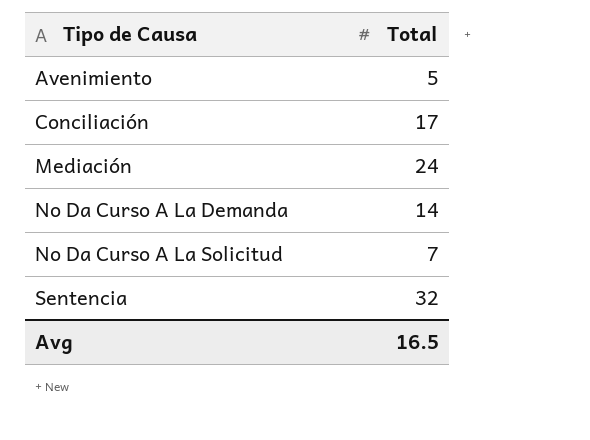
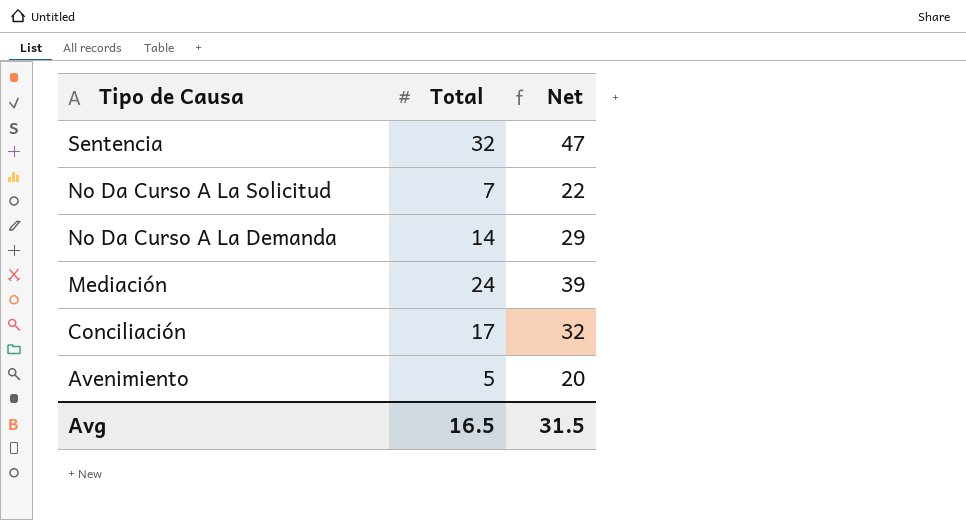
row order: Tipo de Causa ascending -> Tipo de Causa descending
column Net | formula: none -> [Total] + 15

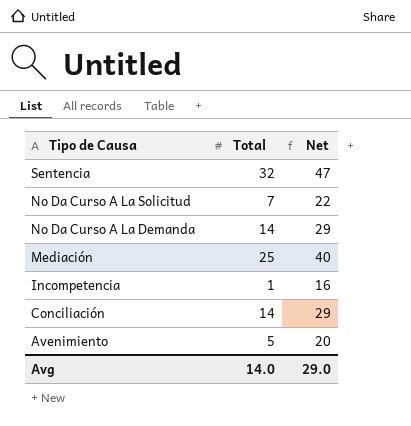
Mediación | Total: 24 -> 25
Mediación | Net: 39 -> 40
row Incompetencia: none -> 1 | 16
Conciliación | Total: 17 -> 14
Conciliación | Net: 32 -> 29
Avg | Total: 16.5 -> 14.0
Avg | Net: 31.5 -> 29.0

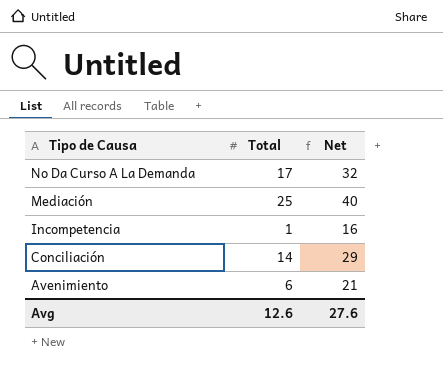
row Sentencia: 32 | 47 -> none
row No Da Curso A La Solicitud: 7 | 22 -> none
No Da Curso A La Demanda | Total: 14 -> 17
No Da Curso A La Demanda | Net: 29 -> 32
Avenimiento | Total: 5 -> 6
Avenimiento | Net: 20 -> 21
Avg | Total: 14.0 -> 12.6
Avg | Net: 29.0 -> 27.6

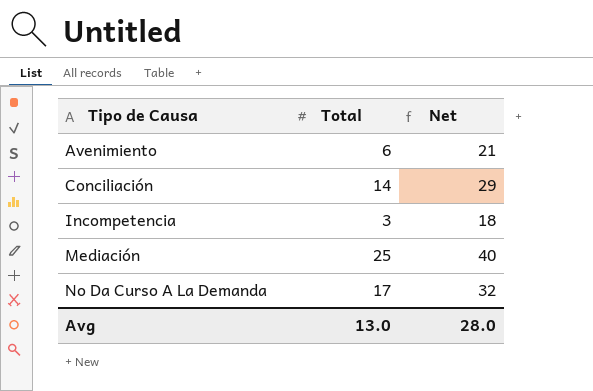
row order: Tipo de Causa descending -> Tipo de Causa ascending
Incompetencia | Total: 1 -> 3
Incompetencia | Net: 16 -> 18
Avg | Total: 12.6 -> 13.0
Avg | Net: 27.6 -> 28.0

